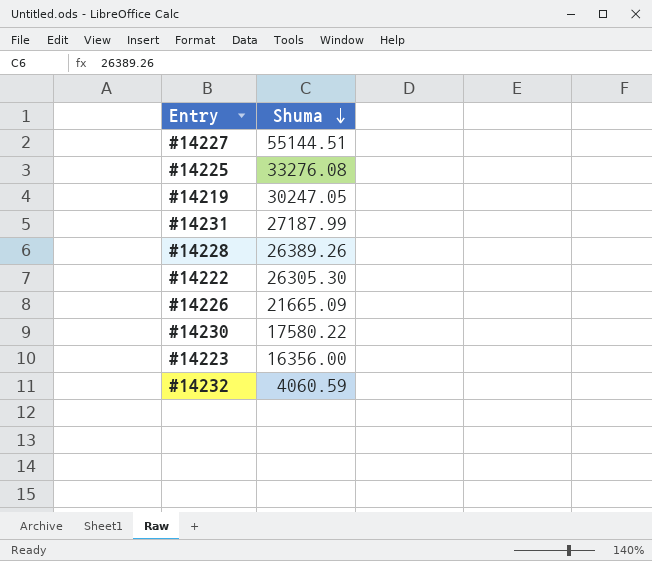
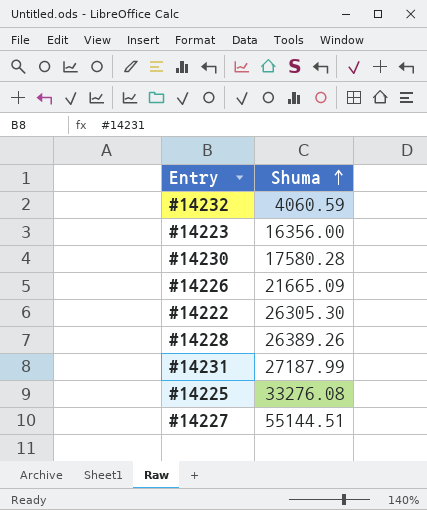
row order: Shuma descending -> Shuma ascending
row #14219: 30247.05 -> none
#14230 | Shuma: 17580.22 -> 17580.28

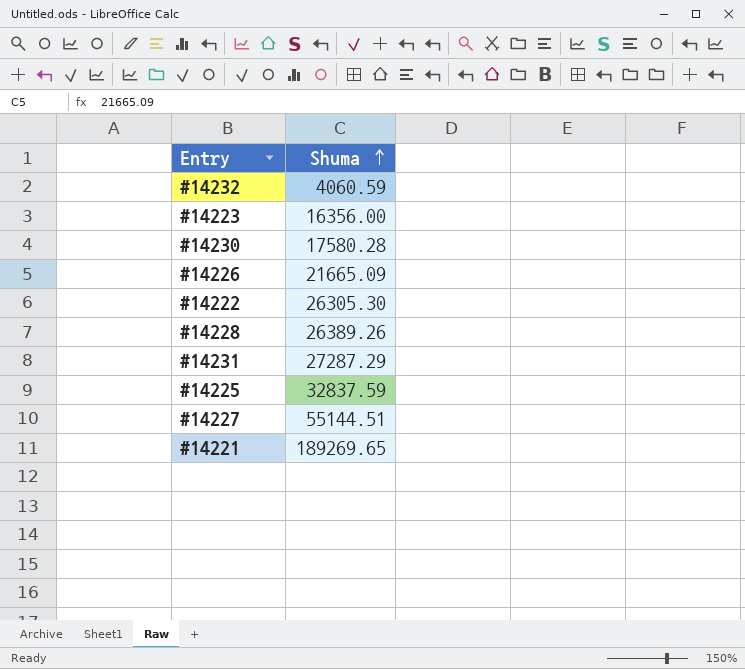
#14231 | Shuma: 27187.99 -> 27287.29
#14225 | Shuma: 33276.08 -> 32837.59
row #14221: none -> 189269.65

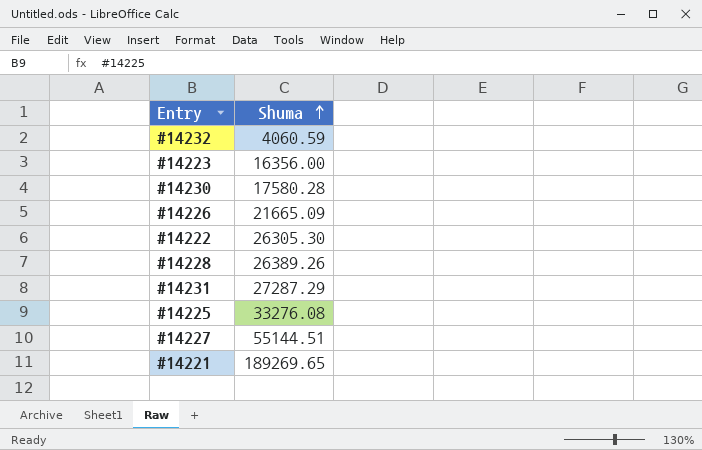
#14225 | Shuma: 32837.59 -> 33276.08

